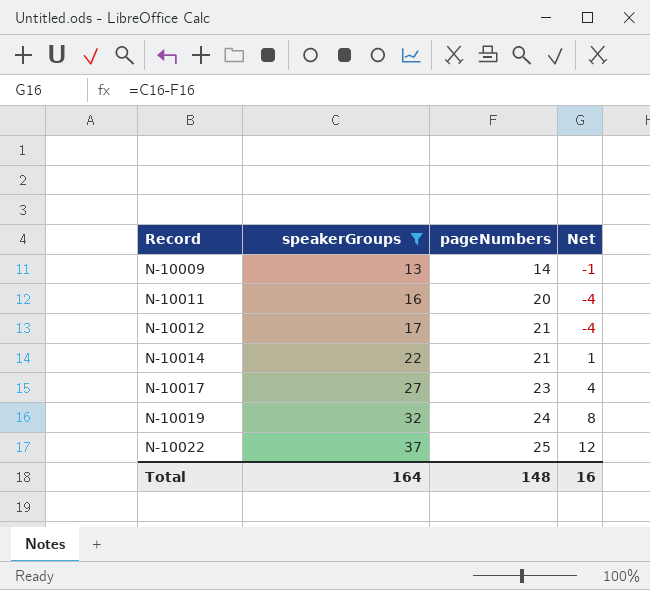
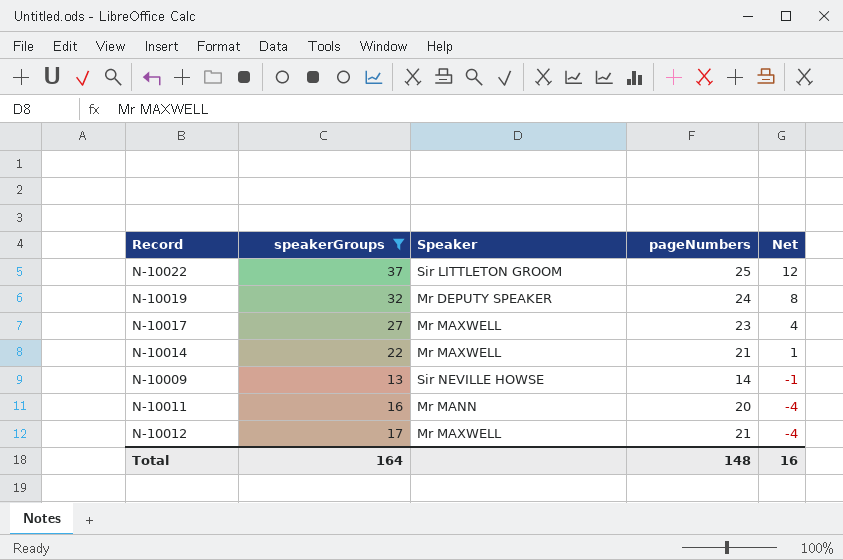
row order: Record ascending -> Net descending
column Speaker | position: none -> 3

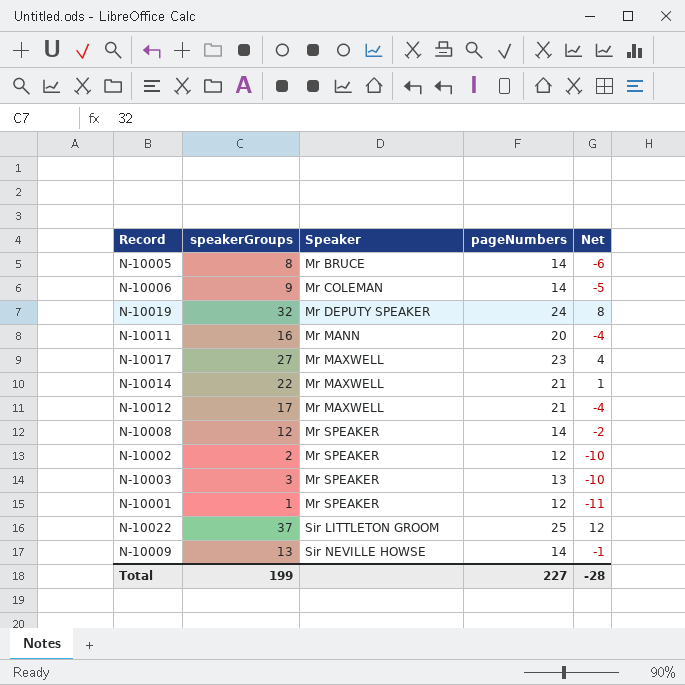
filter: speakerGroups >= 13 -> none
row order: Net descending -> Speaker ascending
Total | speakerGroups: 164 -> 199
Total | pageNumbers: 148 -> 227
Total | Net: 16 -> -28

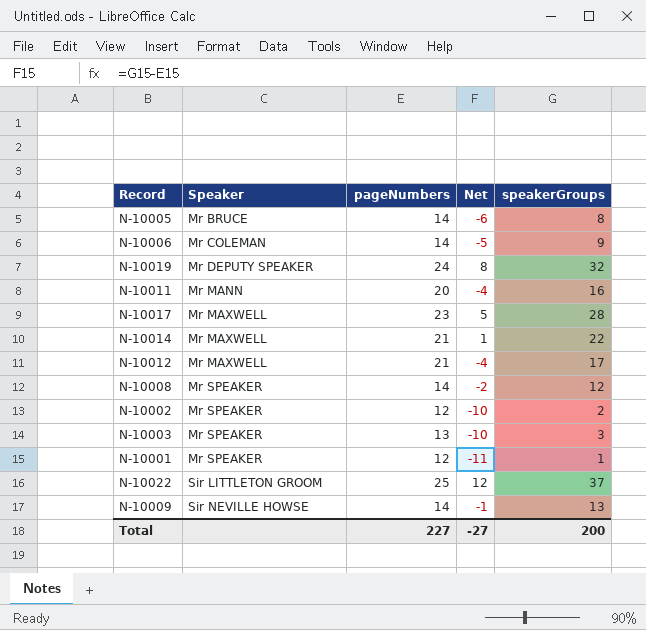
column speakerGroups | position: 2 -> 5
N-10017 | Net: 4 -> 5
N-10017 | speakerGroups: 27 -> 28
Total | Net: -28 -> -27
Total | speakerGroups: 199 -> 200

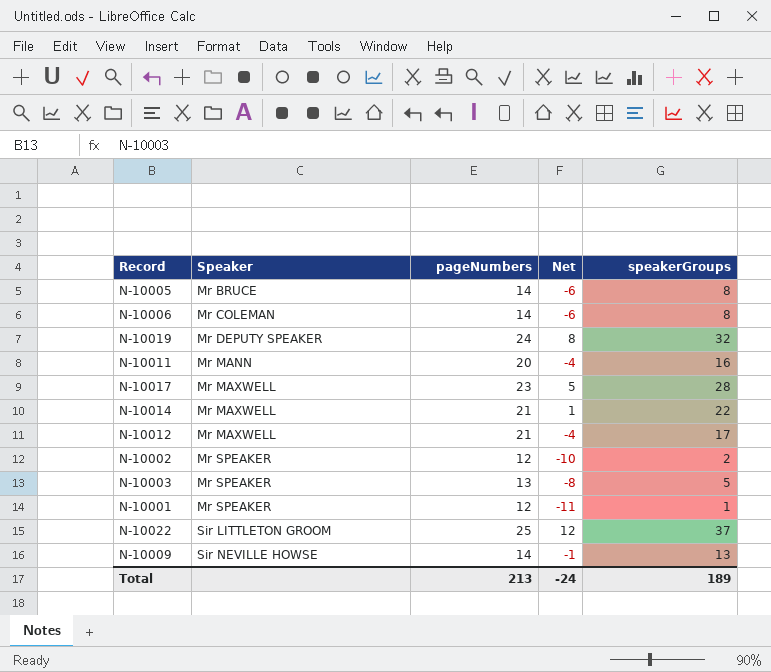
row N-10008: Mr SPEAKER | 14 | -2 | 12 -> none
N-10006 | Net: -5 -> -6
N-10006 | speakerGroups: 9 -> 8
N-10003 | Net: -10 -> -8
N-10003 | speakerGroups: 3 -> 5
Total | pageNumbers: 227 -> 213
Total | Net: -27 -> -24
Total | speakerGroups: 200 -> 189

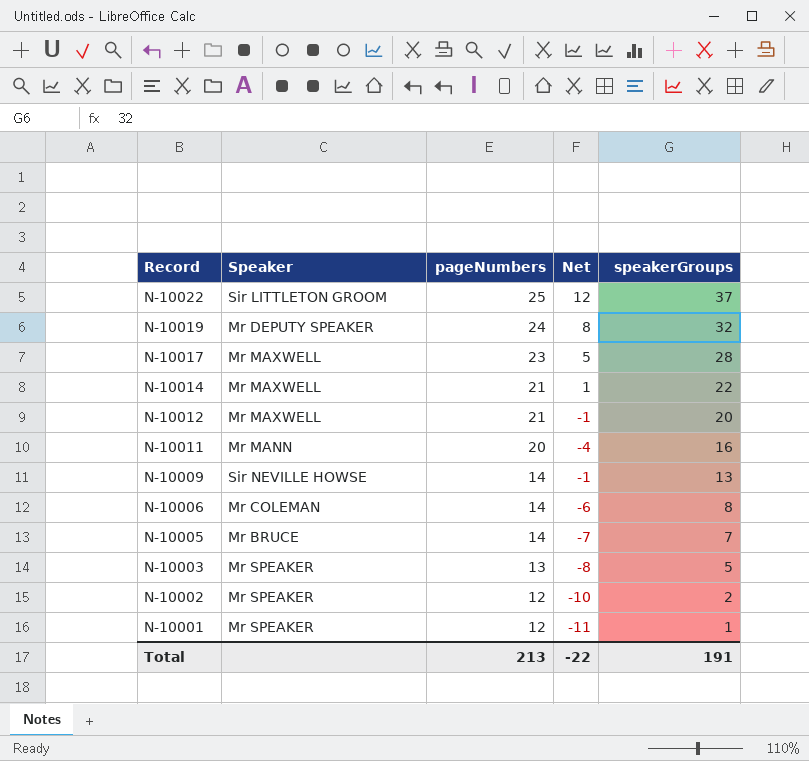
row order: Speaker ascending -> Record descending
N-10012 | Net: -4 -> -1
N-10012 | speakerGroups: 17 -> 20
N-10005 | Net: -6 -> -7
N-10005 | speakerGroups: 8 -> 7
Total | Net: -24 -> -22
Total | speakerGroups: 189 -> 191

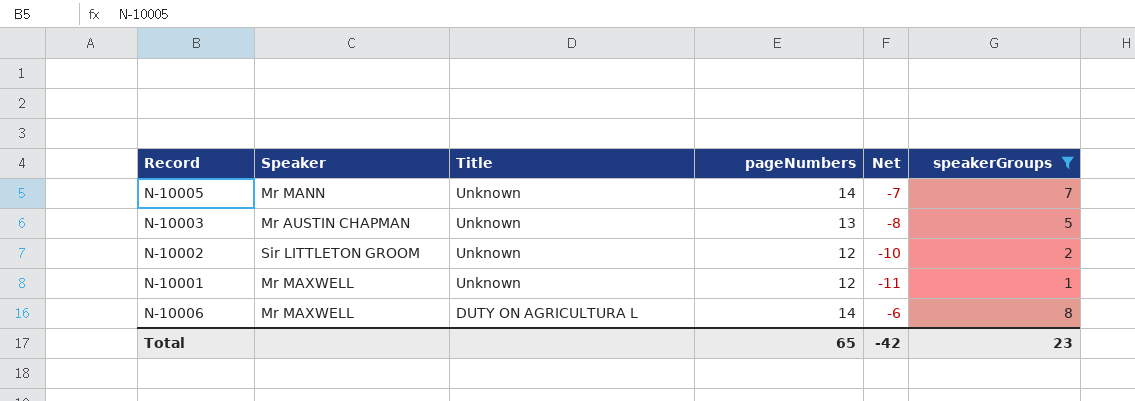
filter: none -> speakerGroups <= 8
row order: Record descending -> Title descending
column Title | position: none -> 3
N-10005 | Speaker: Mr BRUCE -> Mr MANN
N-10003 | Speaker: Mr SPEAKER -> Mr AUSTIN CHAPMAN
N-10002 | Speaker: Mr SPEAKER -> Sir LITTLETON GROOM
N-10001 | Speaker: Mr SPEAKER -> Mr MAXWELL
N-10006 | Speaker: Mr COLEMAN -> Mr MAXWELL
Total | pageNumbers: 213 -> 65
Total | Net: -22 -> -42
Total | speakerGroups: 191 -> 23

